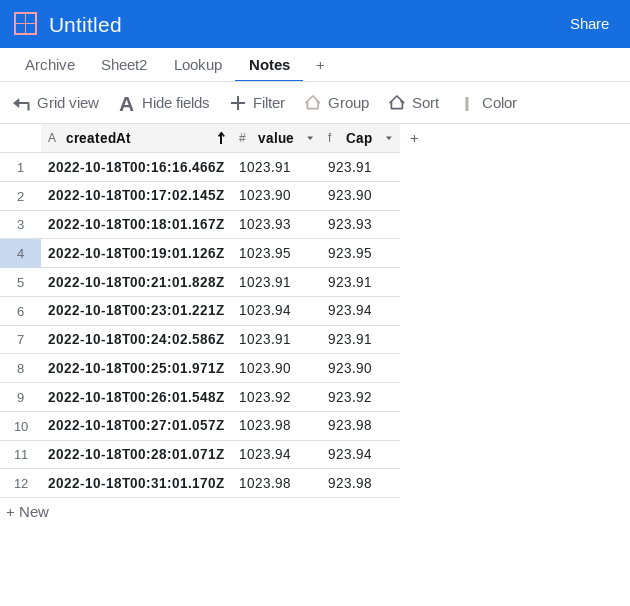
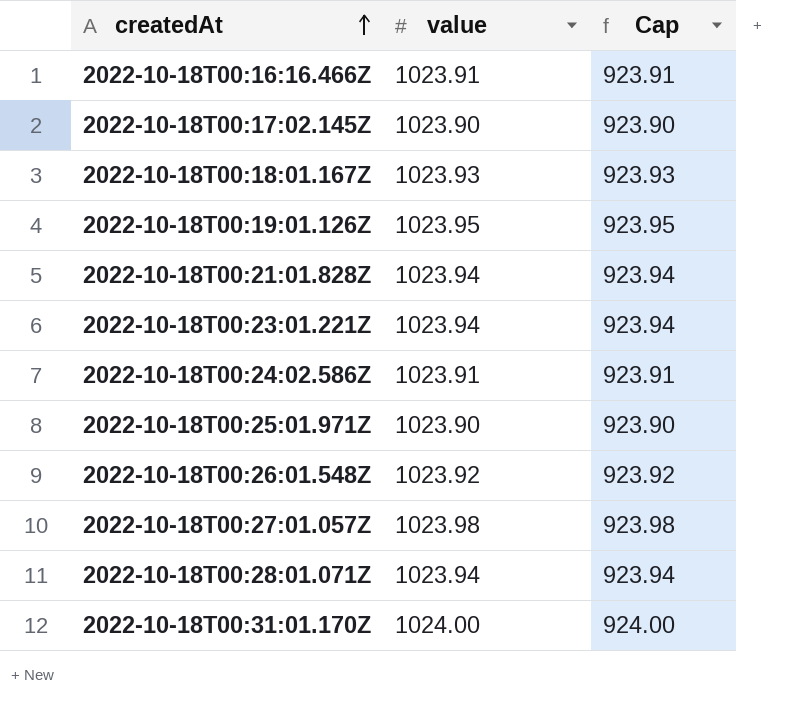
2022-10-18T00:21:01.828Z | value: 1023.91 -> 1023.94
2022-10-18T00:21:01.828Z | Cap: 923.91 -> 923.94
2022-10-18T00:31:01.170Z | value: 1023.98 -> 1024.00
2022-10-18T00:31:01.170Z | Cap: 923.98 -> 924.00

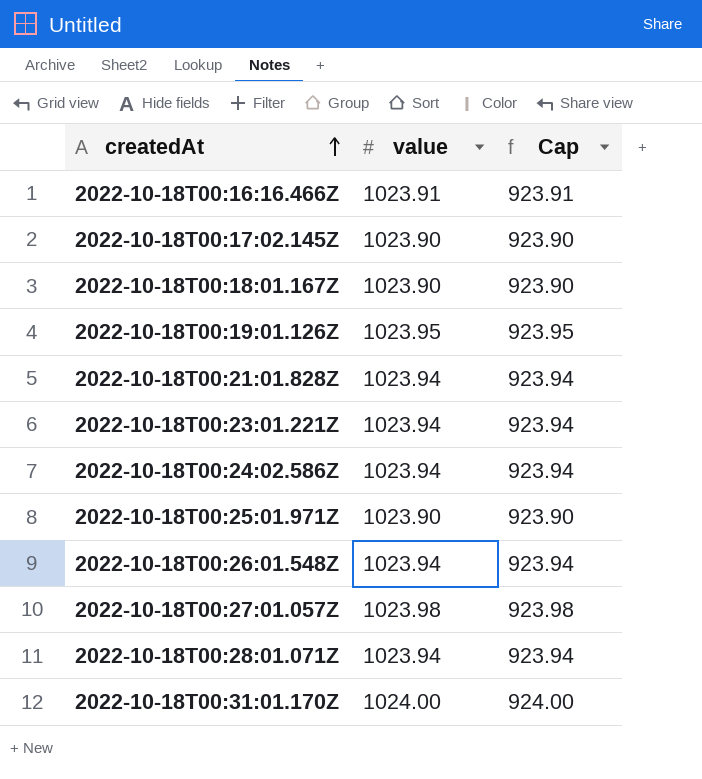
2022-10-18T00:18:01.167Z | value: 1023.93 -> 1023.90
2022-10-18T00:18:01.167Z | Cap: 923.93 -> 923.90
2022-10-18T00:24:02.586Z | value: 1023.91 -> 1023.94
2022-10-18T00:24:02.586Z | Cap: 923.91 -> 923.94
2022-10-18T00:26:01.548Z | value: 1023.92 -> 1023.94
2022-10-18T00:26:01.548Z | Cap: 923.92 -> 923.94

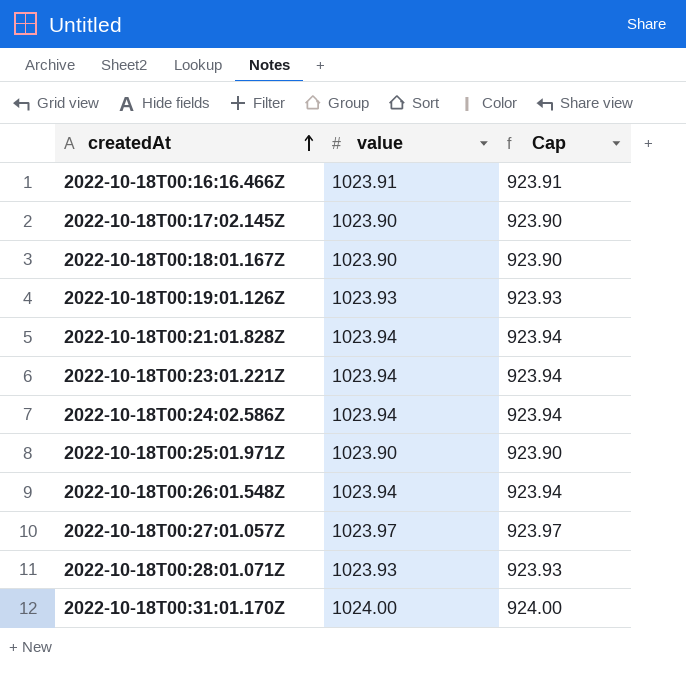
2022-10-18T00:19:01.126Z | value: 1023.95 -> 1023.93
2022-10-18T00:19:01.126Z | Cap: 923.95 -> 923.93
2022-10-18T00:27:01.057Z | value: 1023.98 -> 1023.97
2022-10-18T00:27:01.057Z | Cap: 923.98 -> 923.97
2022-10-18T00:28:01.071Z | value: 1023.94 -> 1023.93
2022-10-18T00:28:01.071Z | Cap: 923.94 -> 923.93

